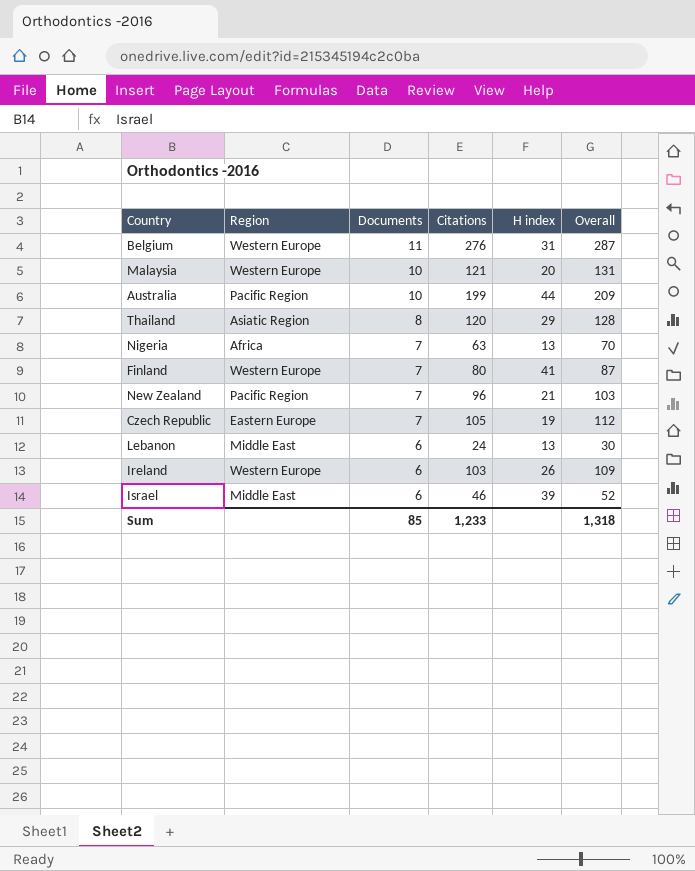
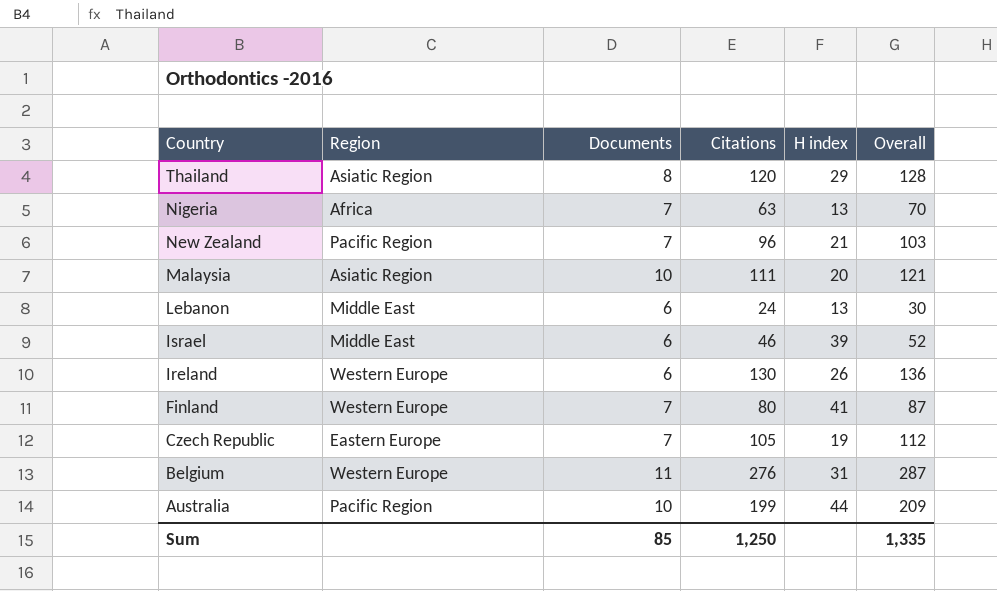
row order: Documents descending -> Country descending
Malaysia | Region: Western Europe -> Asiatic Region
Malaysia | Citations: 121 -> 111
Malaysia | Overall: 131 -> 121
Ireland | Citations: 103 -> 130
Ireland | Overall: 109 -> 136
Sum | Citations: 1,233 -> 1,250
Sum | Overall: 1,318 -> 1,335

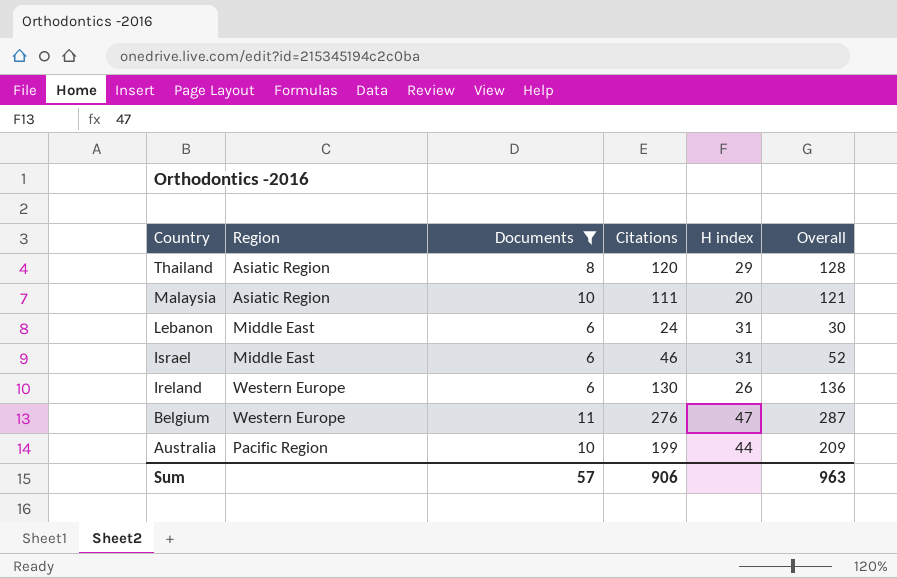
filter: none -> Documents != 7
Lebanon | H index: 13 -> 31
Israel | H index: 39 -> 31
Belgium | H index: 31 -> 47
Sum | Documents: 85 -> 57
Sum | Citations: 1,250 -> 906
Sum | Overall: 1,335 -> 963

